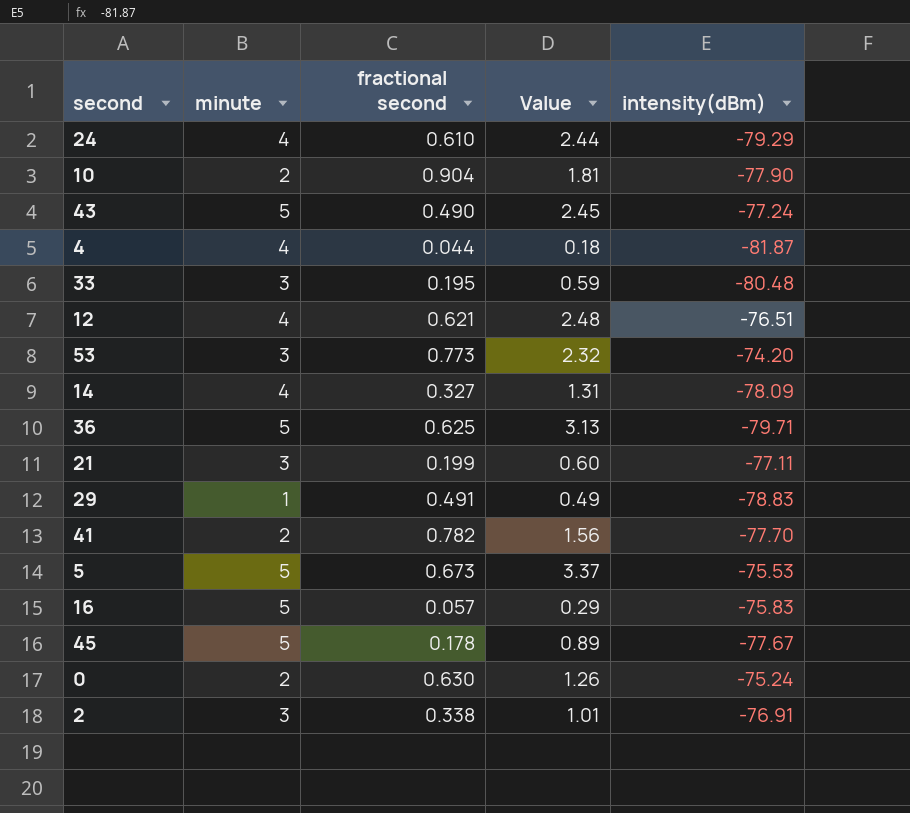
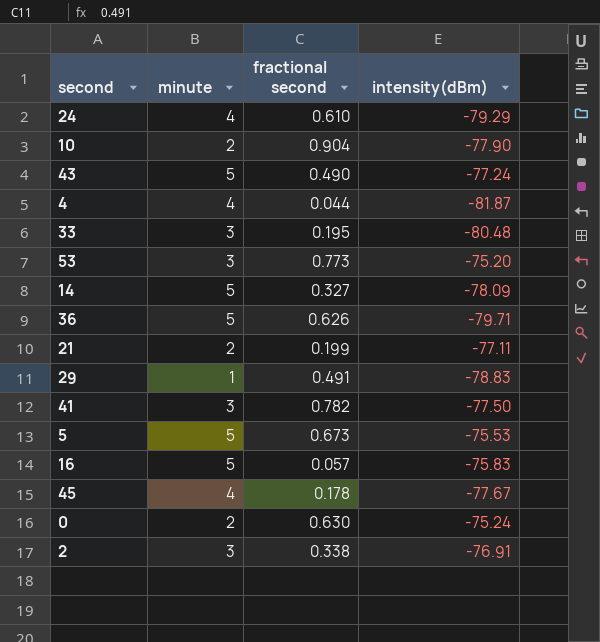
column Value | formula: [minute] * [fractional second] -> none
row 12: 4 | 0.621 | 2.48 | -76.51 -> none
53 | intensity(dBm): -74.20 -> -75.20
14 | minute: 4 -> 5
36 | fractional second: 0.625 -> 0.626
21 | minute: 3 -> 2
41 | minute: 2 -> 3
41 | intensity(dBm): -77.70 -> -77.50
45 | minute: 5 -> 4

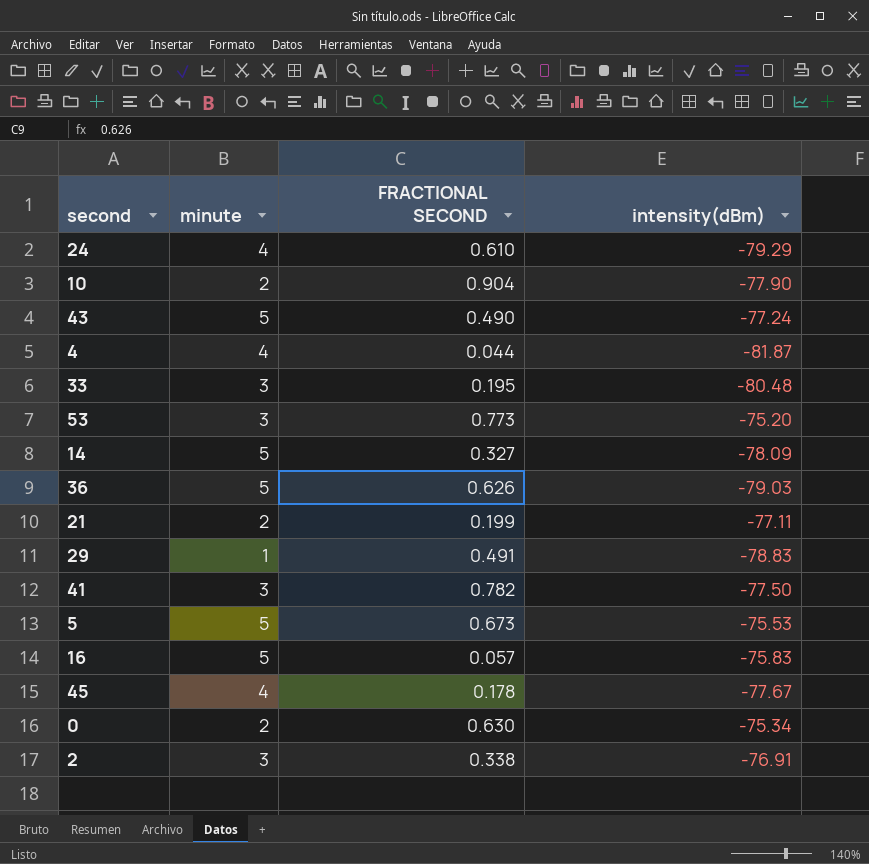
column name: fractional second -> FRACTIONAL SECOND
36 | intensity(dBm): -79.71 -> -79.03
0 | intensity(dBm): -75.24 -> -75.34

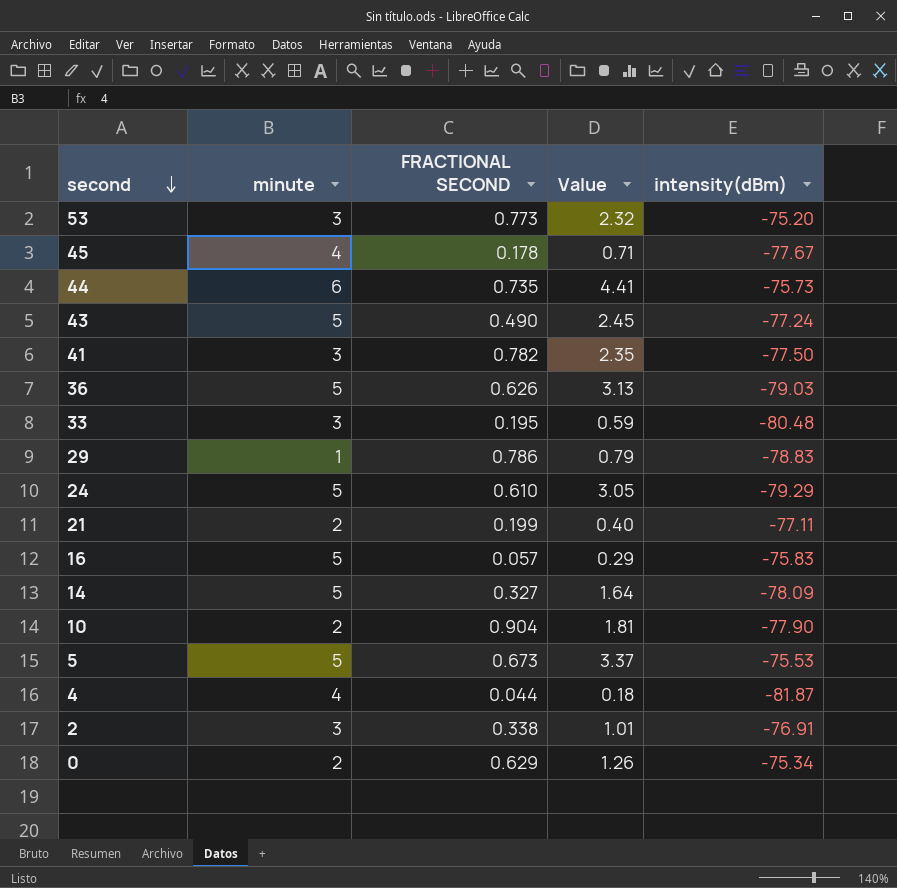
row order: none -> second descending
column Value | formula: none -> [minute] * [FRACTIONAL SECOND]
row 44: none -> 6 | 0.735 | 4.41 | -75.73
29 | FRACTIONAL SECOND: 0.491 -> 0.786
24 | minute: 4 -> 5
0 | FRACTIONAL SECOND: 0.630 -> 0.629

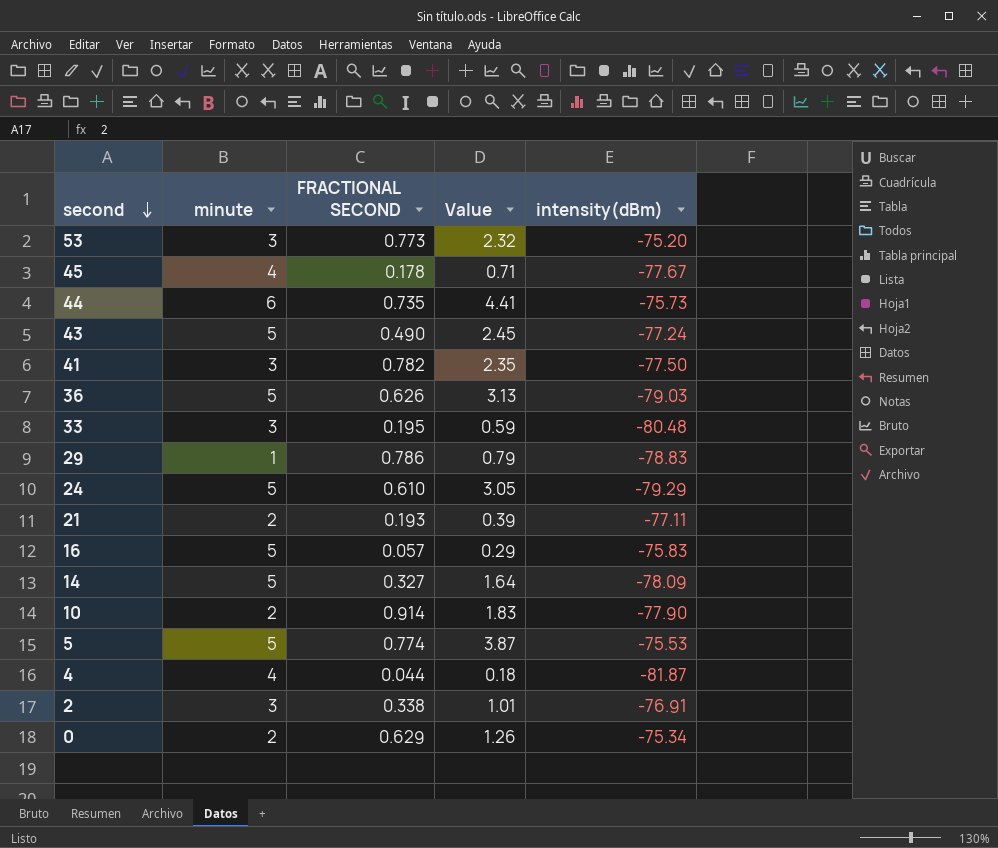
21 | FRACTIONAL SECOND: 0.199 -> 0.193
21 | Value: 0.40 -> 0.39
10 | FRACTIONAL SECOND: 0.904 -> 0.914
10 | Value: 1.81 -> 1.83
5 | FRACTIONAL SECOND: 0.673 -> 0.774
5 | Value: 3.37 -> 3.87

